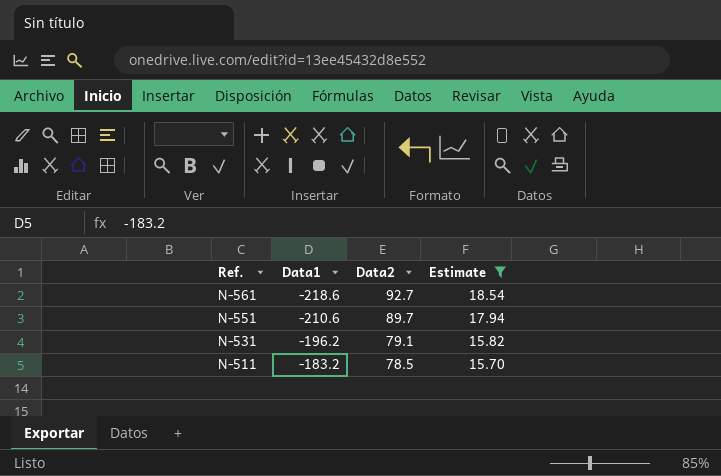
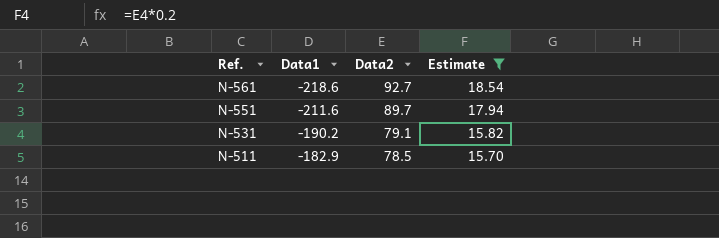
N-551 | Data1: -210.6 -> -211.6
N-531 | Data1: -196.2 -> -190.2
N-511 | Data1: -183.2 -> -182.9

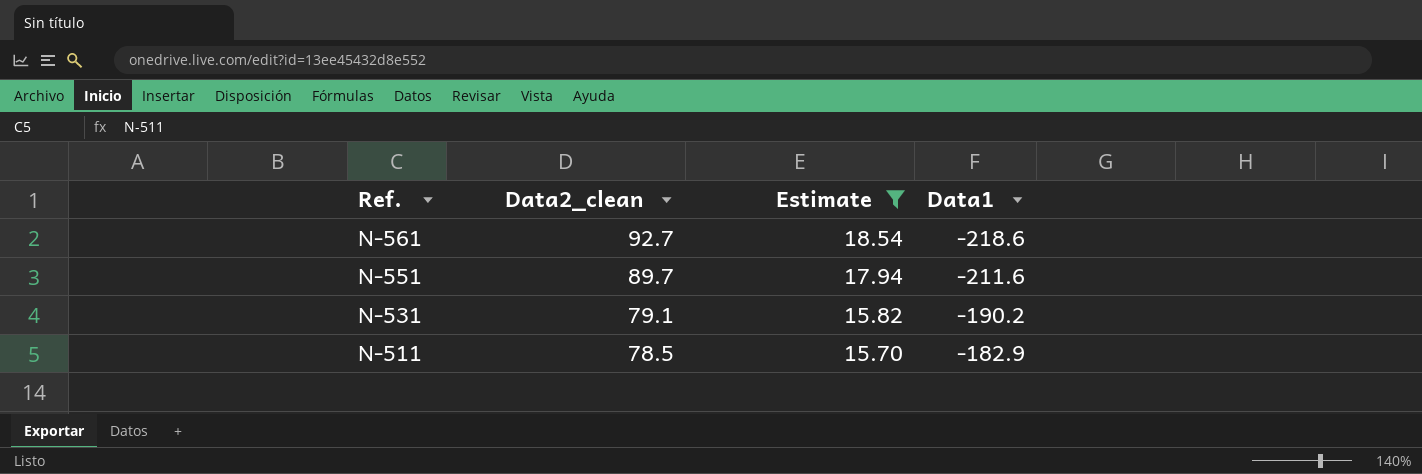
column name: Data2 -> Data2_clean
column Data1 | position: 2 -> 4

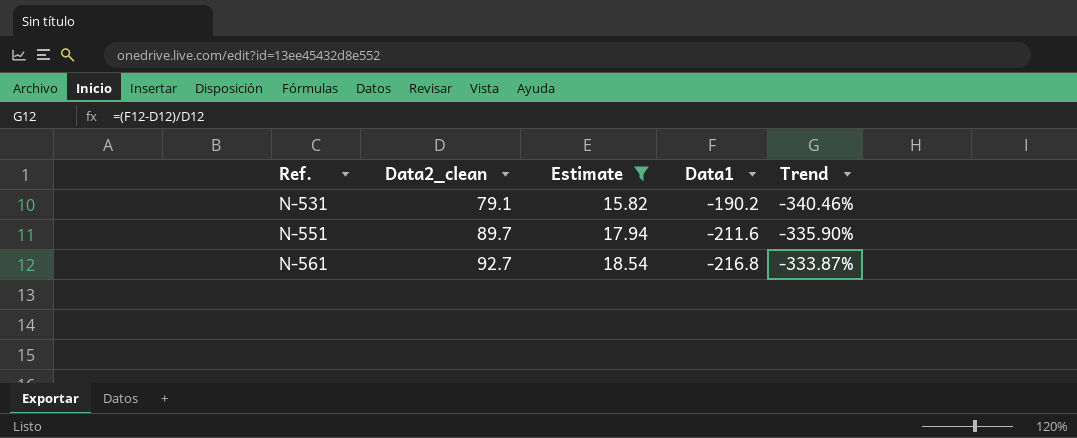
row order: Ref. descending -> Ref. ascending
column Trend | formula: none -> ([Data1] - [Data2_clean]) / [Data2_clean]
row N-511: 78.5 | 15.70 | -182.9 -> none
N-561 | Data1: -218.6 -> -216.8

